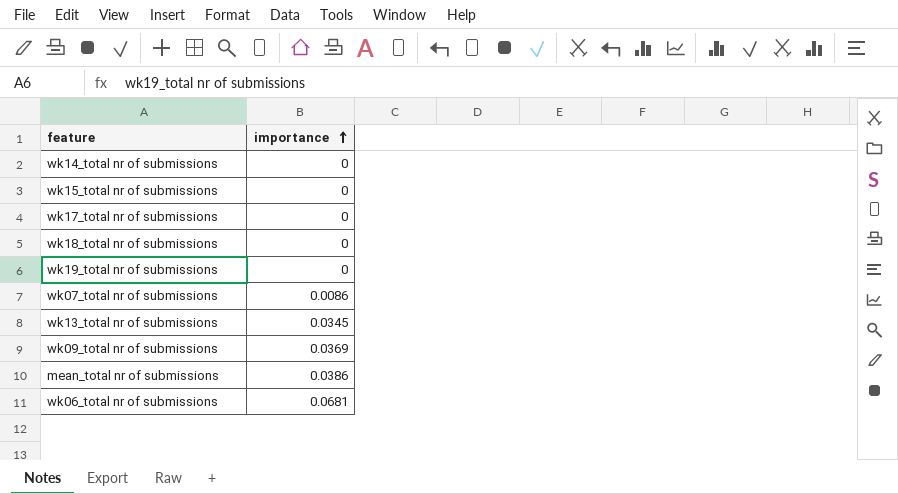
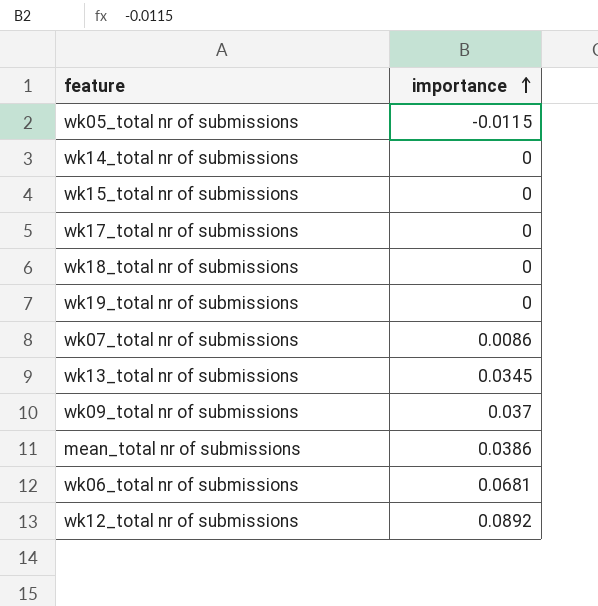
row wk05_total nr of submissions: none -> -0.0115
wk09_total nr of submissions | importance: 0.0369 -> 0.037
row wk12_total nr of submissions: none -> 0.0892

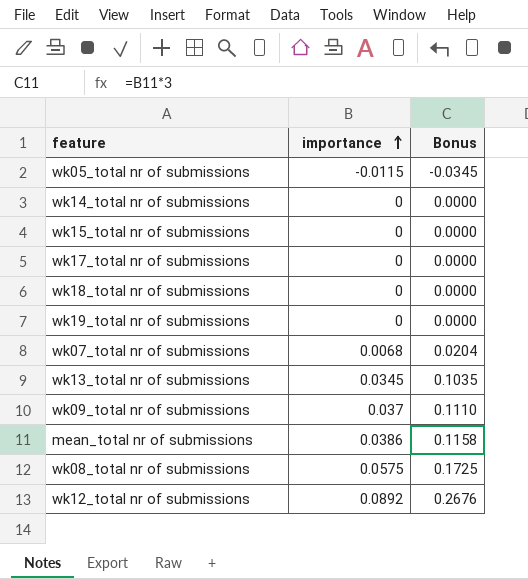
column Bonus | formula: none -> [importance] * 3
row wk06_total nr of submissions: 0.0681 -> none
wk07_total nr of submissions | importance: 0.0086 -> 0.0068
row wk08_total nr of submissions: none -> 0.0575 | 0.1725

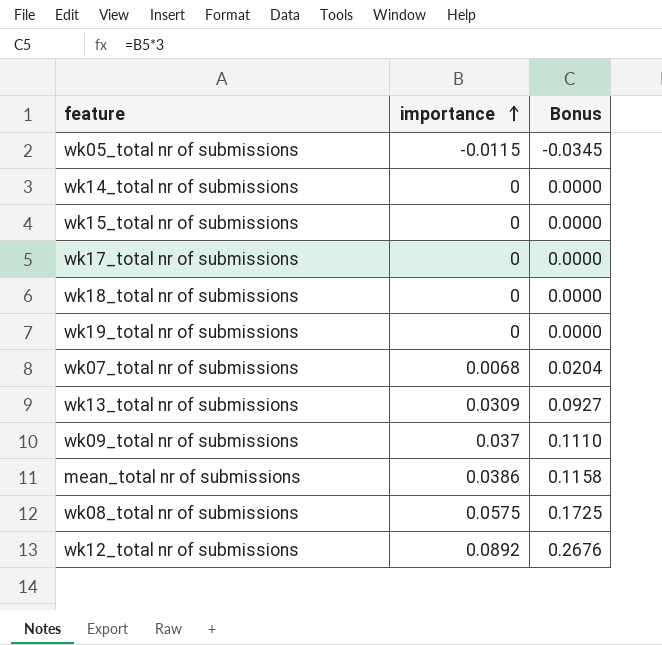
wk13_total nr of submissions | importance: 0.0345 -> 0.0309
wk13_total nr of submissions | Bonus: 0.1035 -> 0.0927

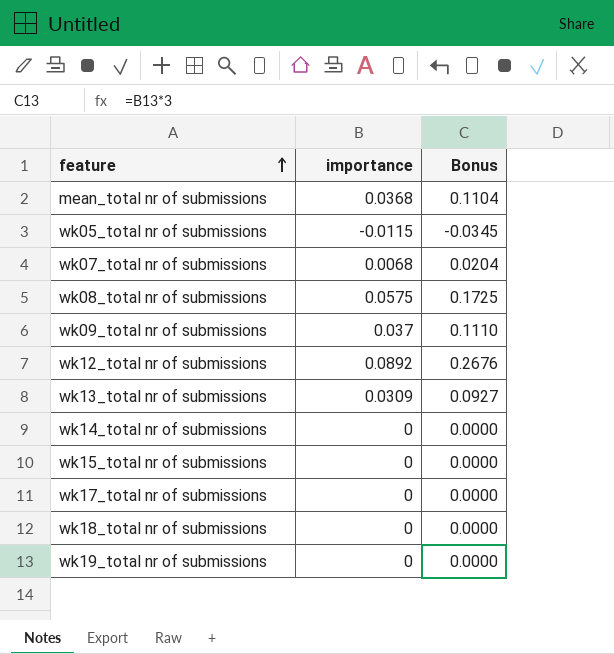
row order: importance ascending -> feature ascending
mean_total nr of submissions | importance: 0.0386 -> 0.0368
mean_total nr of submissions | Bonus: 0.1158 -> 0.1104

